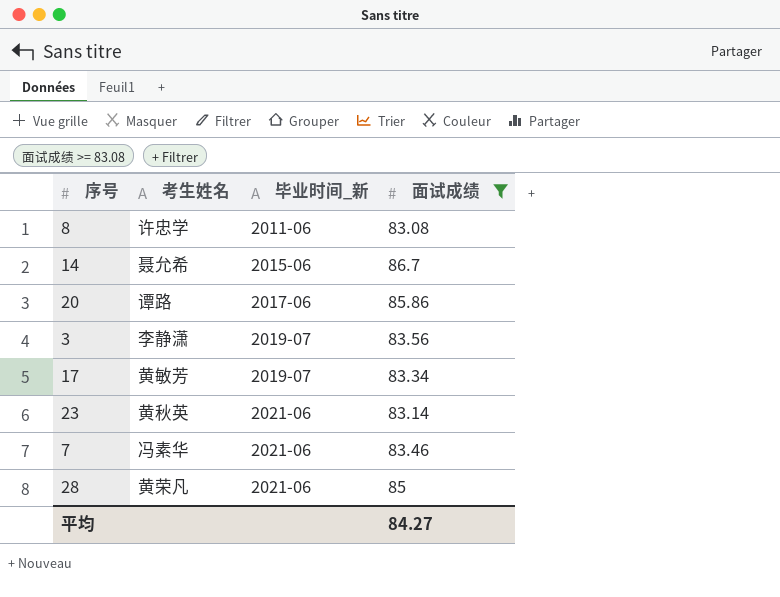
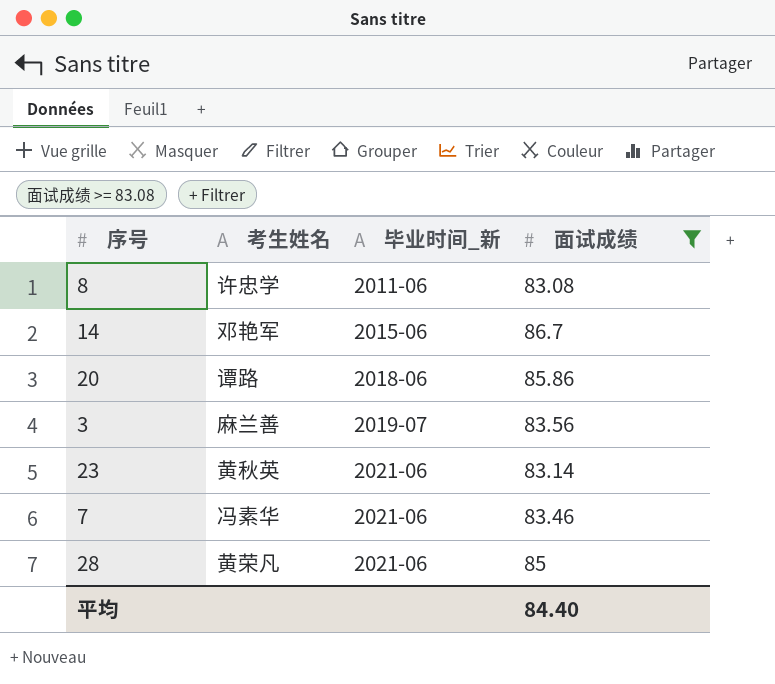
row 17: 黄敏芳 | 2019-07 | 83.34 -> none
14 | 考生姓名: 聂允希 -> 邓艳军
20 | 毕业时间_新: 2017-06 -> 2018-06
3 | 考生姓名: 李静潇 -> 麻兰善
平均 | 面试成绩: 84.27 -> 84.40

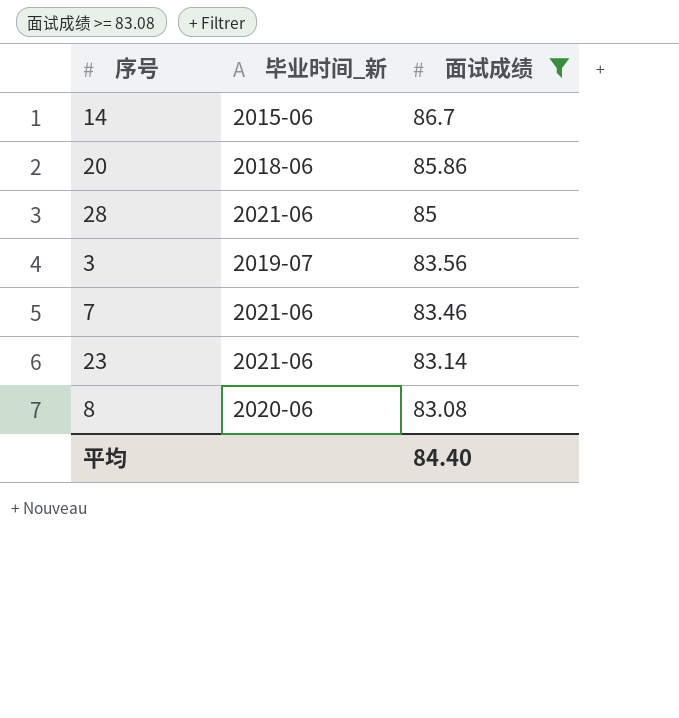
row order: 毕业时间_新 ascending -> 面试成绩 descending
column 考生姓名 | position: 2 -> none
8 | 毕业时间_新: 2011-06 -> 2020-06

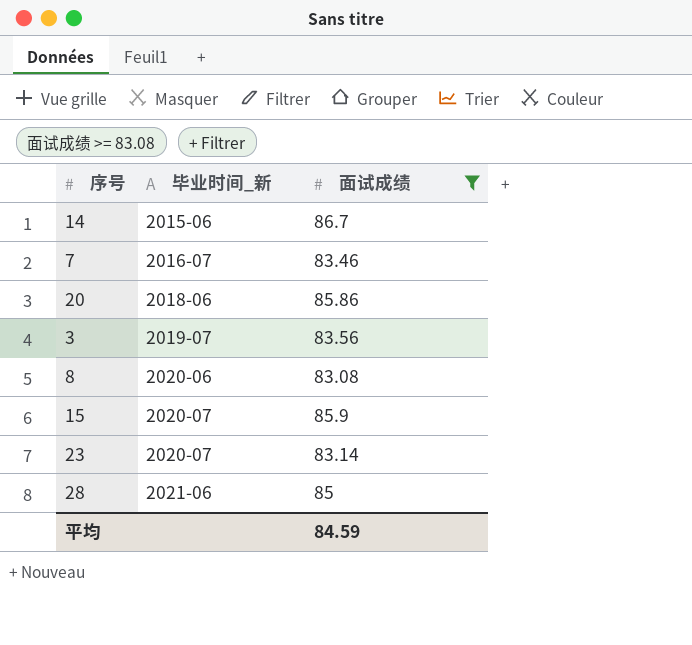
row order: 面试成绩 descending -> 毕业时间_新 ascending
7 | 毕业时间_新: 2021-06 -> 2016-07
row 15: none -> 2020-07 | 85.9
23 | 毕业时间_新: 2021-06 -> 2020-07
平均 | 面试成绩: 84.40 -> 84.59

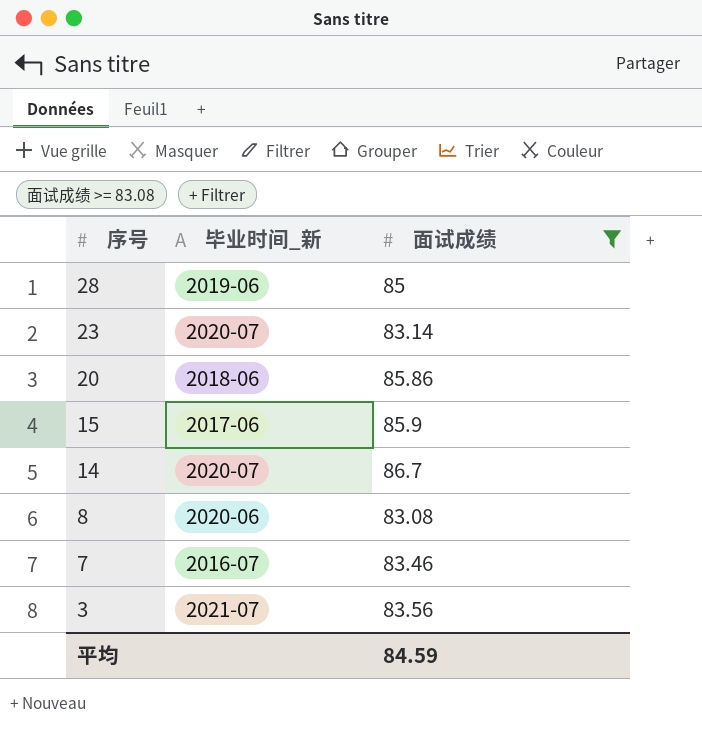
row order: 毕业时间_新 ascending -> 序号 descending
28 | 毕业时间_新: 2021-06 -> 2019-06
15 | 毕业时间_新: 2020-07 -> 2017-06
14 | 毕业时间_新: 2015-06 -> 2020-07
3 | 毕业时间_新: 2019-07 -> 2021-07

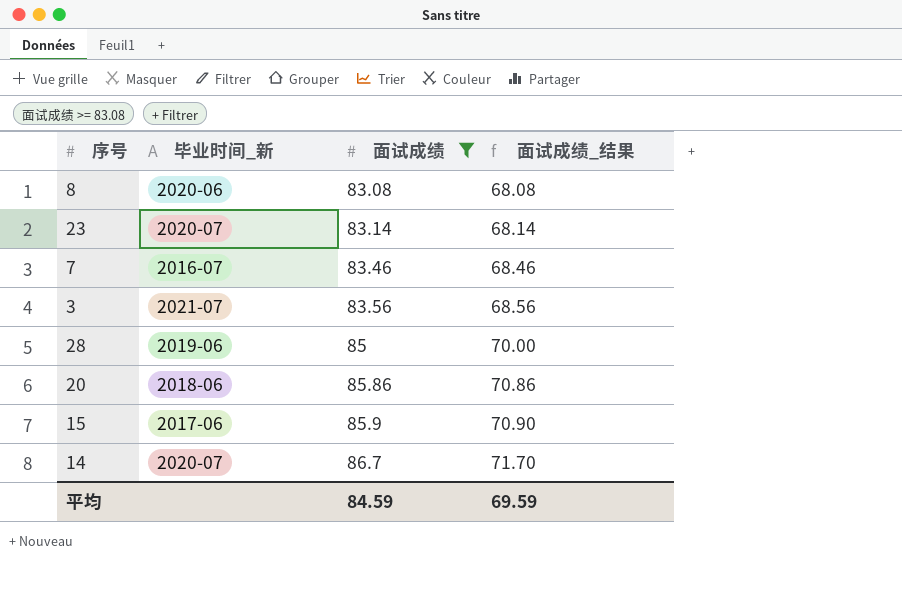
row order: 序号 descending -> 面试成绩 ascending
column 面试成绩_结果 | formula: none -> [面试成绩] - 15

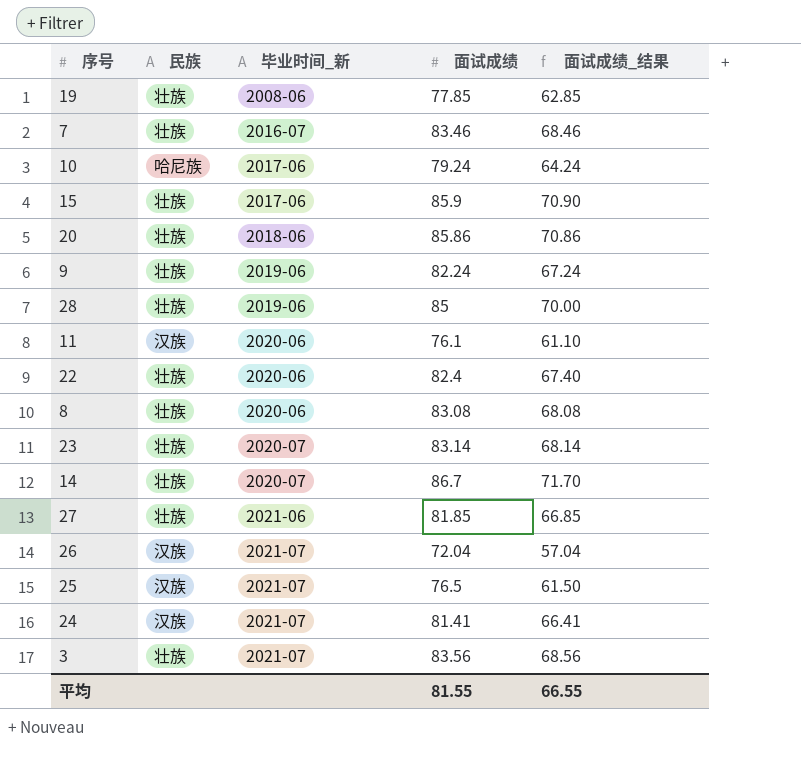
filter: 面试成绩 >= 83.08 -> none
row order: 面试成绩 ascending -> 毕业时间_新 ascending
column 民族 | position: none -> 2
平均 | 面试成绩: 84.59 -> 81.55
平均 | 面试成绩_结果: 69.59 -> 66.55

